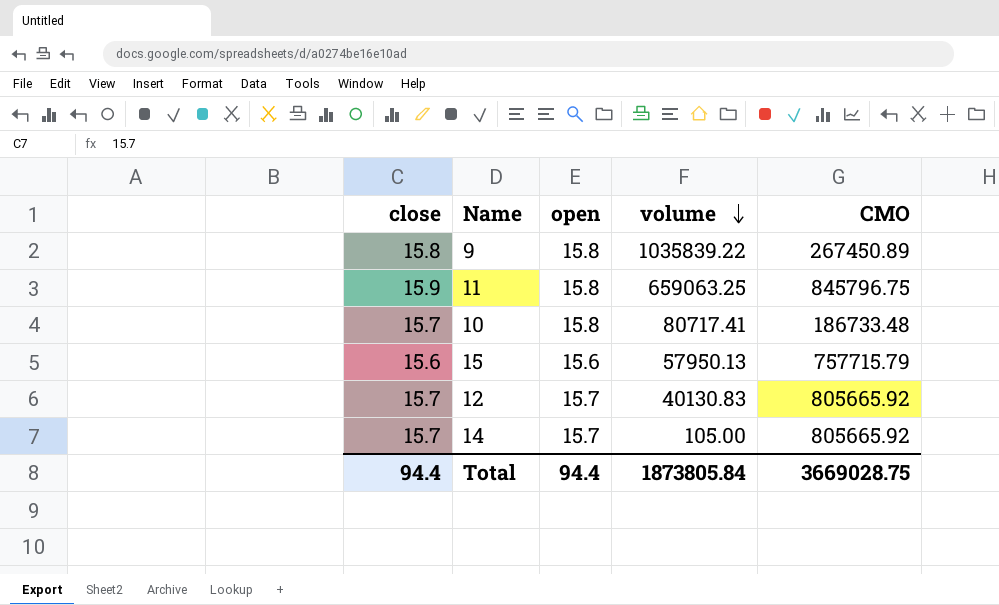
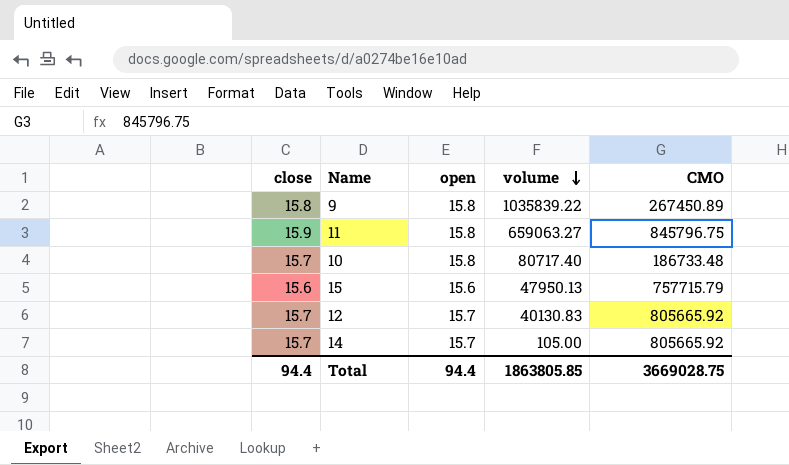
11 | volume: 659063.25 -> 659063.27
10 | volume: 80717.41 -> 80717.40
15 | volume: 57950.13 -> 47950.13
Total | volume: 1873805.84 -> 1863805.85

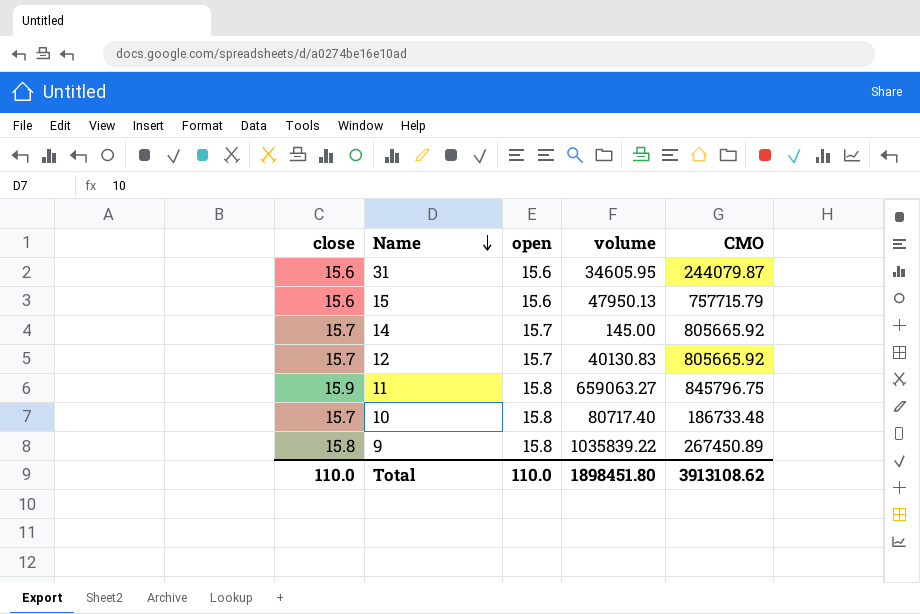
row order: volume descending -> Name descending
row 31: none -> 15.6 | 15.6 | 34605.95 | 244079.87
14 | volume: 105.00 -> 145.00
Total | close: 94.4 -> 110.0
Total | open: 94.4 -> 110.0
Total | volume: 1863805.85 -> 1898451.80
Total | CMO: 3669028.75 -> 3913108.62

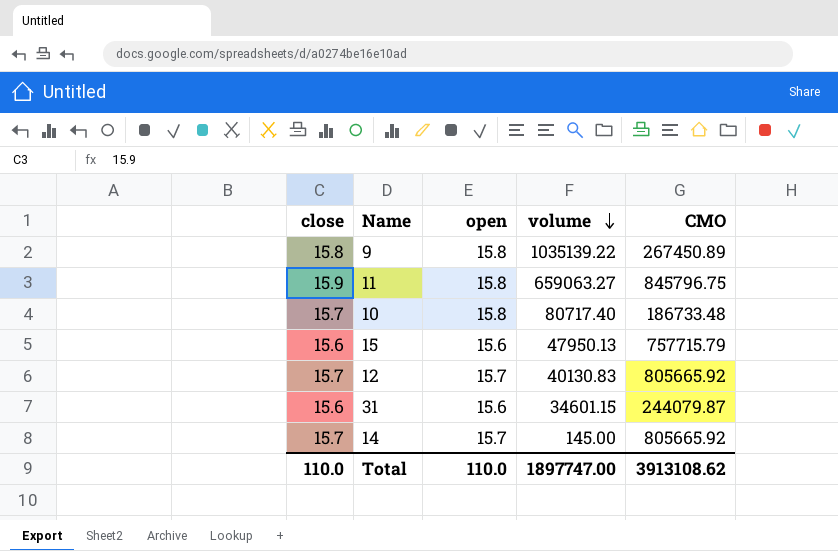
row order: Name descending -> volume descending
9 | volume: 1035839.22 -> 1035139.22
31 | volume: 34605.95 -> 34601.15
Total | volume: 1898451.80 -> 1897747.00

